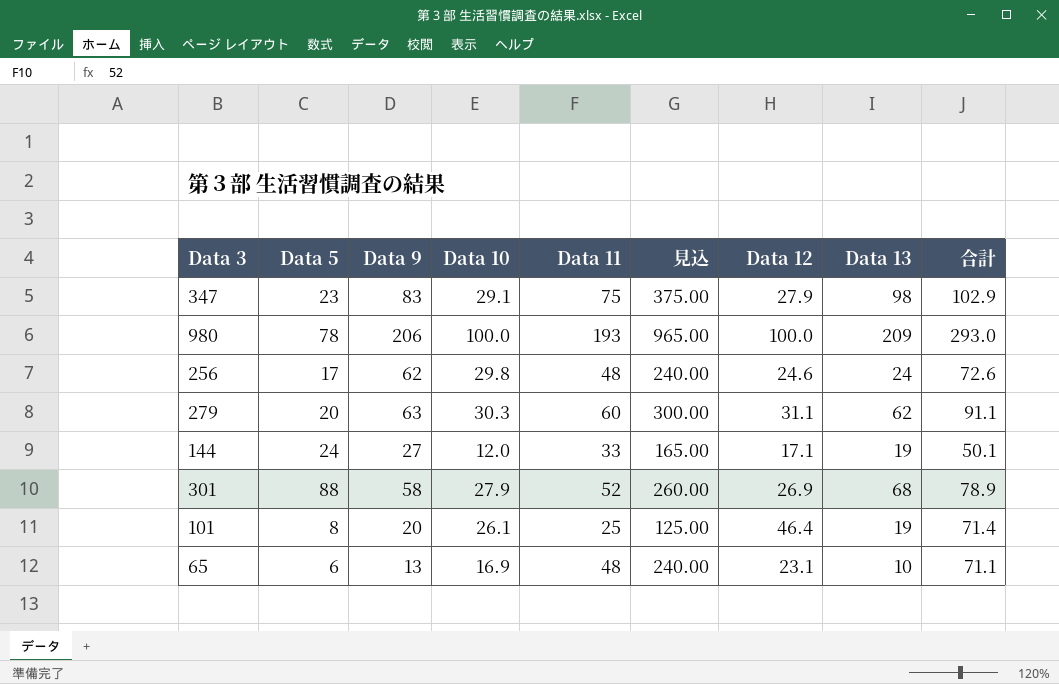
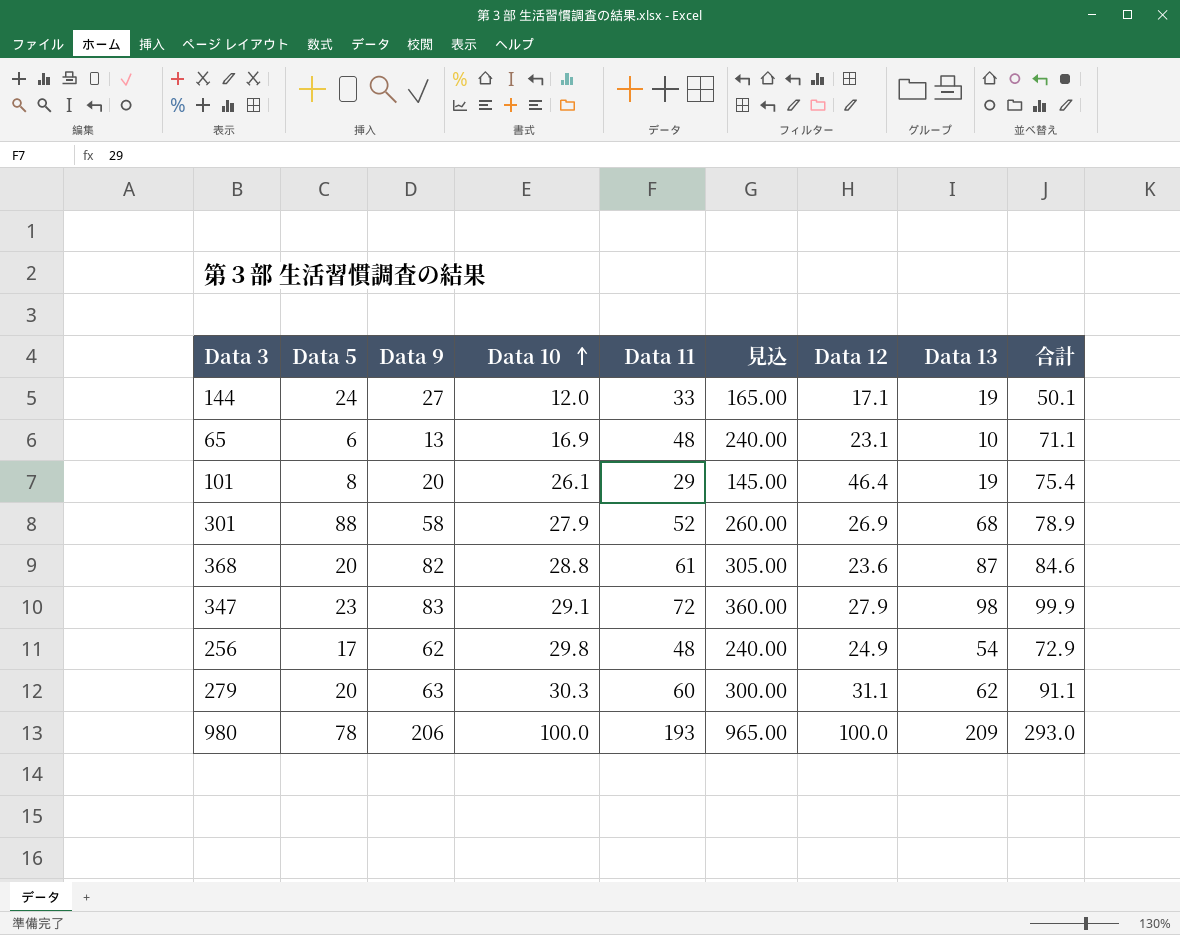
row order: none -> Data 10 ascending
101 | Data 11: 25 -> 29
101 | 見込: 125.00 -> 145.00
101 | 合計: 71.4 -> 75.4
row 368: none -> 20 | 82 | 28.8 | 61 | 305.00 | 23.6 | 87 | 84.6
347 | Data 11: 75 -> 72
347 | 見込: 375.00 -> 360.00
347 | 合計: 102.9 -> 99.9
256 | Data 12: 24.6 -> 24.9
256 | Data 13: 24 -> 54
256 | 合計: 72.6 -> 72.9

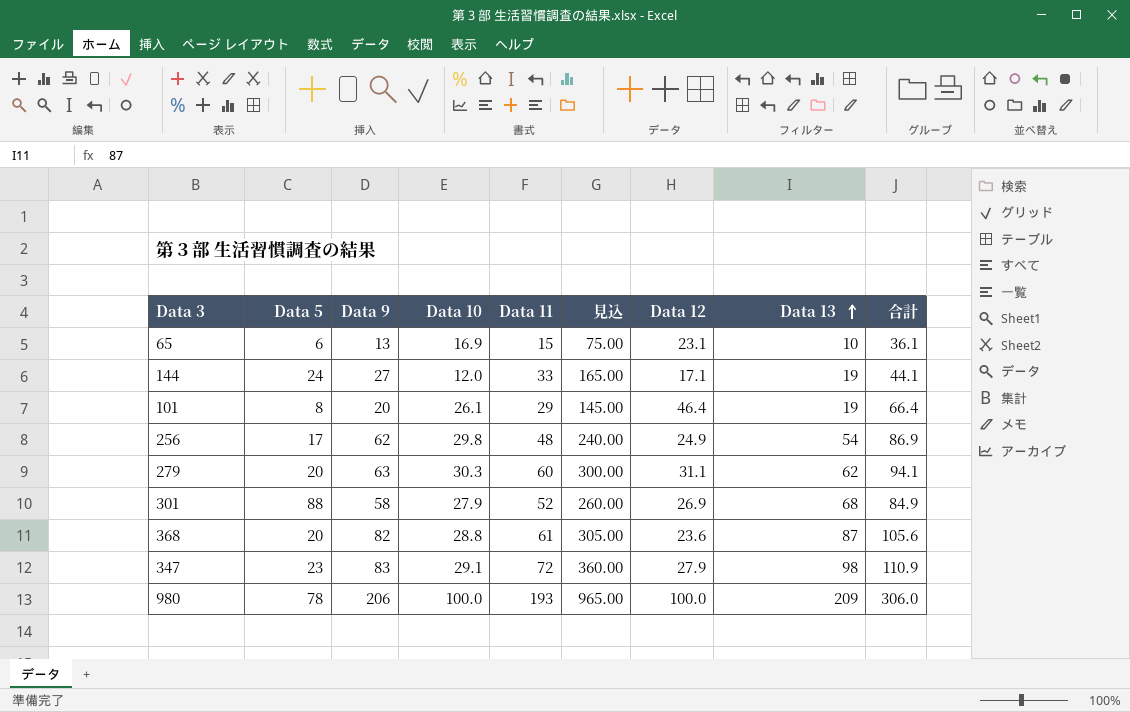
row order: Data 10 ascending -> Data 13 ascending
column 合計 | formula: [Data 11] + [Data 12] -> [Data 9] + [Data 12]
65 | Data 11: 48 -> 15
65 | 見込: 240.00 -> 75.00

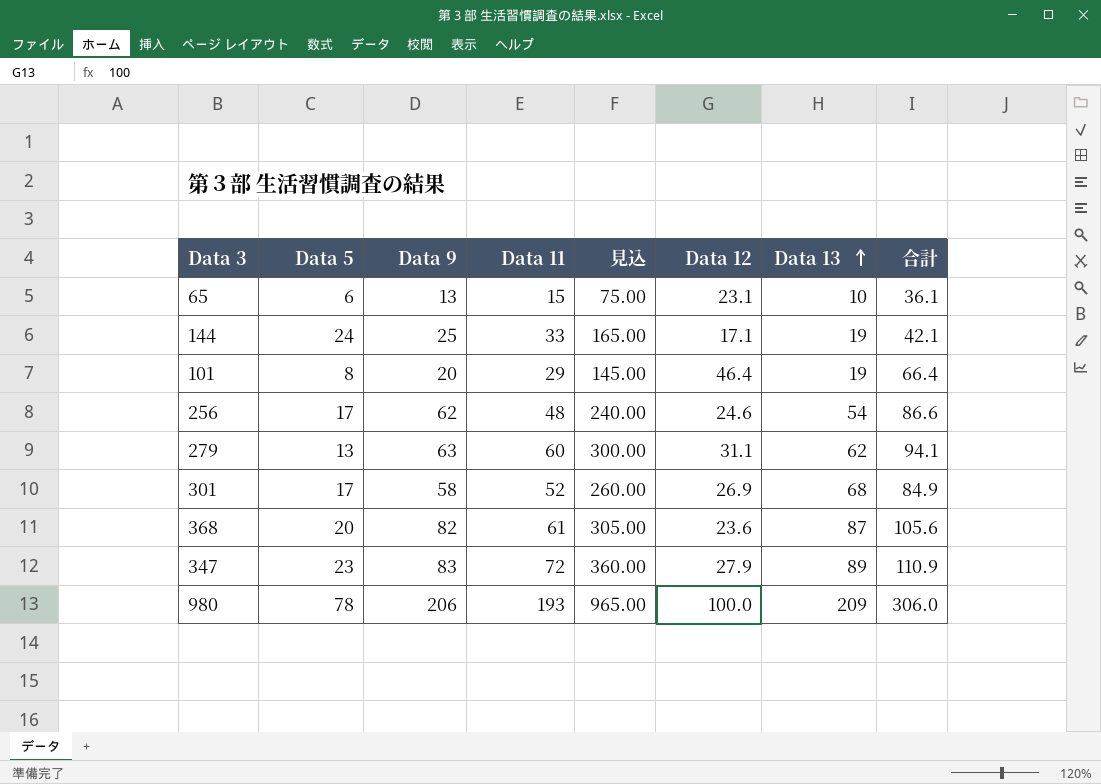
column Data 10 | position: 4 -> none
144 | Data 9: 27 -> 25
144 | 合計: 44.1 -> 42.1
256 | Data 12: 24.9 -> 24.6
256 | 合計: 86.9 -> 86.6
279 | Data 5: 20 -> 13
301 | Data 5: 88 -> 17
347 | Data 13: 98 -> 89

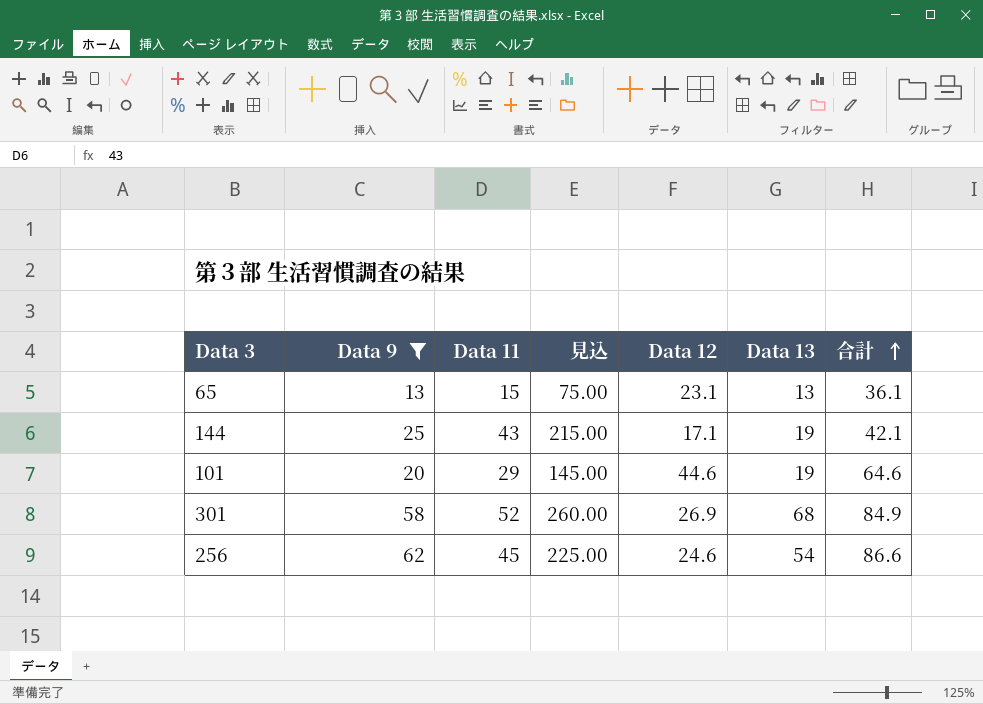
filter: none -> Data 9 <= 62
row order: Data 13 ascending -> 合計 ascending
column Data 5 | position: 2 -> none
65 | Data 13: 10 -> 13
144 | Data 11: 33 -> 43
144 | 見込: 165.00 -> 215.00
101 | Data 12: 46.4 -> 44.6
101 | 合計: 66.4 -> 64.6
256 | Data 11: 48 -> 45
256 | 見込: 240.00 -> 225.00

